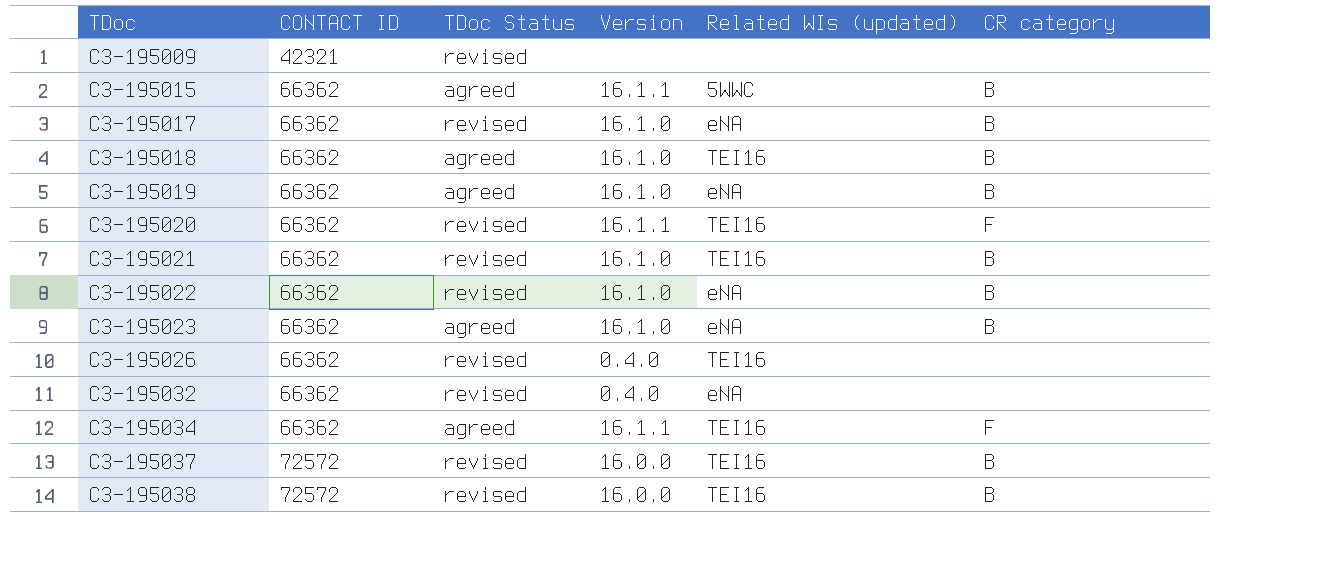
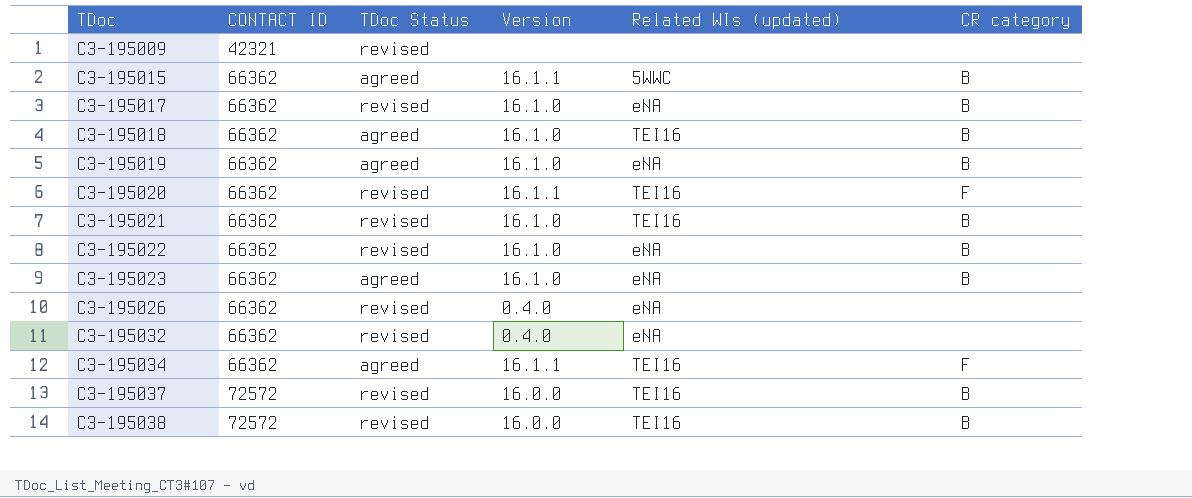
C3-195026 | Related WIs (updated): TEI16 -> eNA

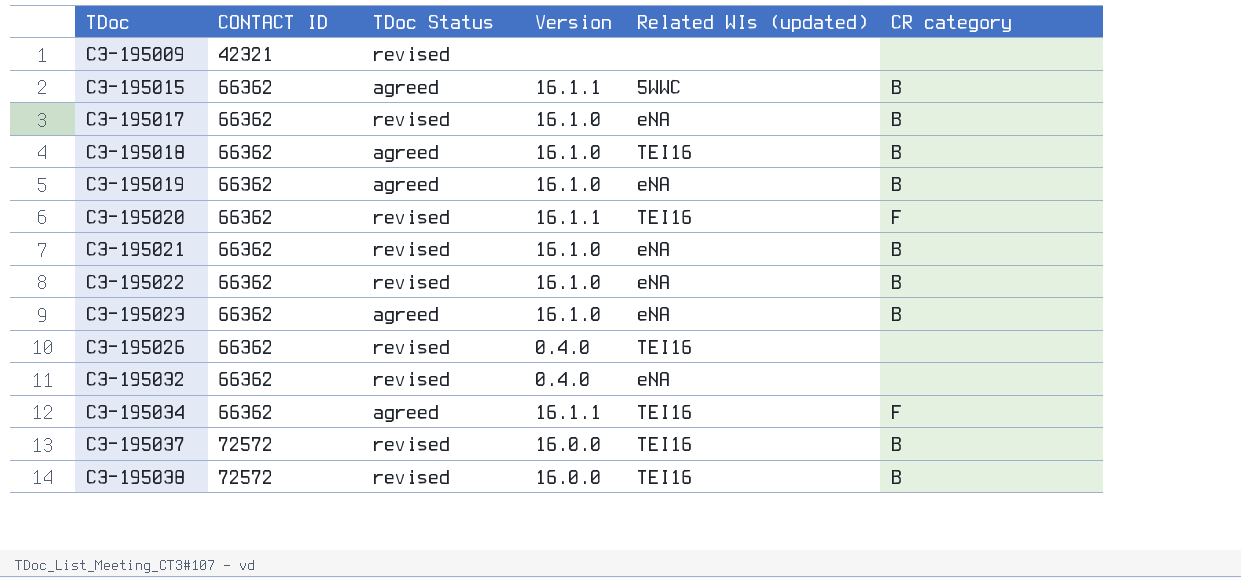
C3-195021 | Related WIs (updated): TEI16 -> eNA
C3-195026 | Related WIs (updated): eNA -> TEI16

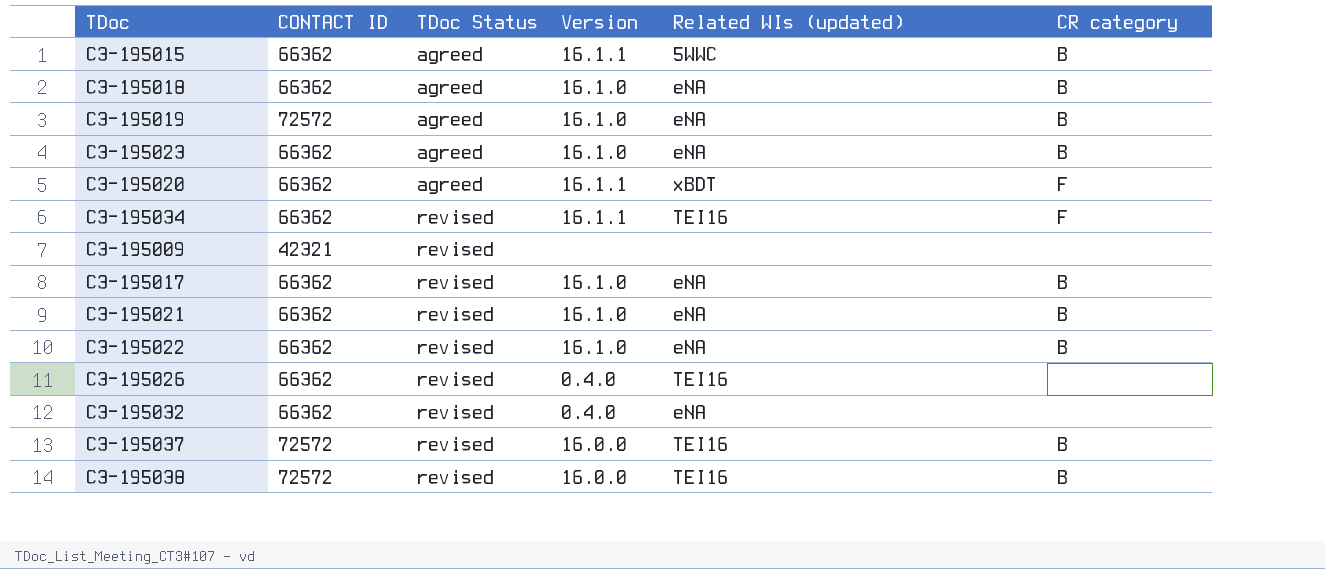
row order: TDoc ascending -> TDoc Status ascending
C3-195018 | Related WIs (updated): TEI16 -> eNA
C3-195019 | CONTACT ID: 66362 -> 72572
C3-195020 | TDoc Status: revised -> agreed
C3-195020 | Related WIs (updated): TEI16 -> xBDT
C3-195034 | TDoc Status: agreed -> revised

